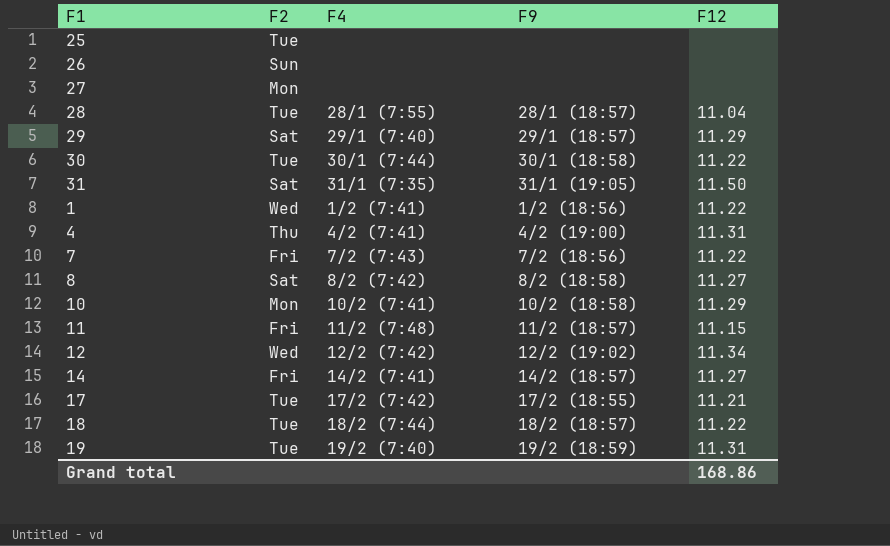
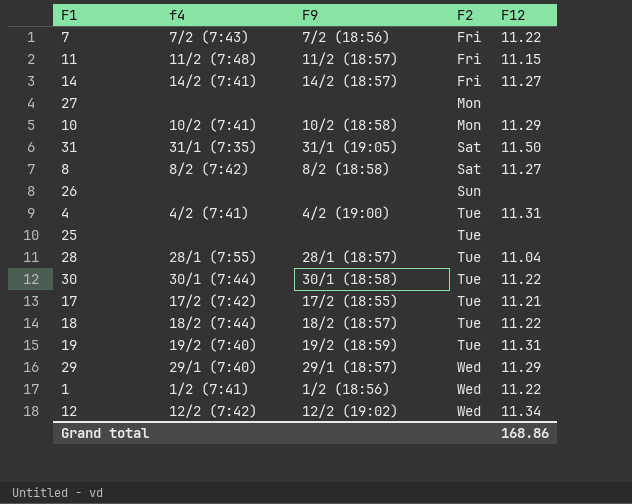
row order: none -> F2 ascending
column name: F4 -> f4
column F2 | position: 2 -> 4
4 | F2: Thu -> Tue
29 | F2: Sat -> Wed

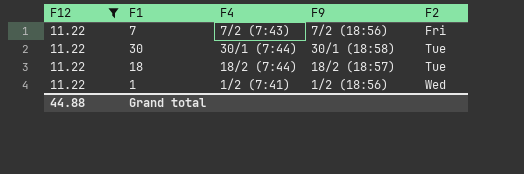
filter: none -> F12 = 11.22
column F12 | position: 5 -> 1
column name: f4 -> F4
Grand total | F12: 168.86 -> 44.88

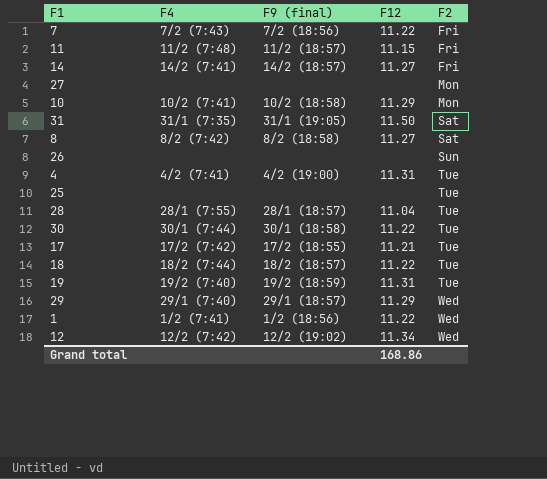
filter: F12 = 11.22 -> none
column name: F9 -> F9 (final)
column F12 | position: 1 -> 4
Grand total | F12: 44.88 -> 168.86

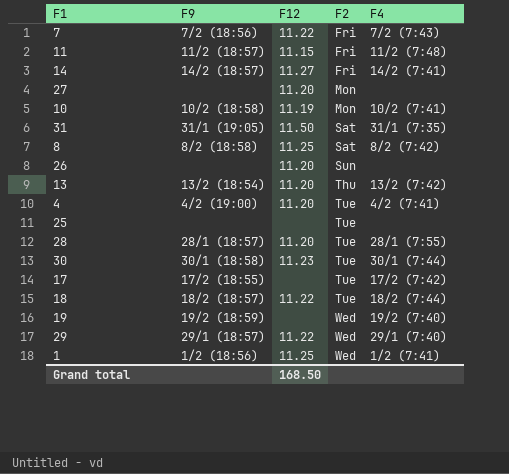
column name: F9 (final) -> F9
column F4 | position: 2 -> 5
row 12: 12/2 (7:42) | 12/2 (19:02) | 11.34 | Wed -> none
27 | F12: none -> 11.20
10 | F12: 11.29 -> 11.19
8 | F12: 11.27 -> 11.25
26 | F12: none -> 11.20
row 13: none -> 13/2 (18:54) | 11.20 | Thu | 13/2 (7:42)
4 | F12: 11.31 -> 11.20
28 | F12: 11.04 -> 11.20
30 | F12: 11.22 -> 11.23
17 | F12: 11.21 -> none
19 | F12: 11.31 -> none
19 | F2: Tue -> Wed
29 | F12: 11.29 -> 11.22
1 | F12: 11.22 -> 11.25
Grand total | F12: 168.86 -> 168.50

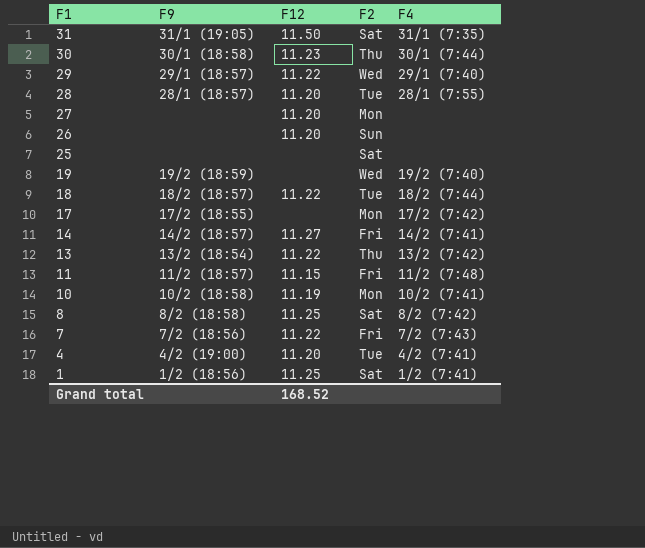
row order: F2 ascending -> F1 descending
30 | F2: Tue -> Thu
25 | F2: Tue -> Sat
17 | F2: Tue -> Mon
13 | F12: 11.20 -> 11.22
1 | F2: Wed -> Sat
Grand total | F12: 168.50 -> 168.52

